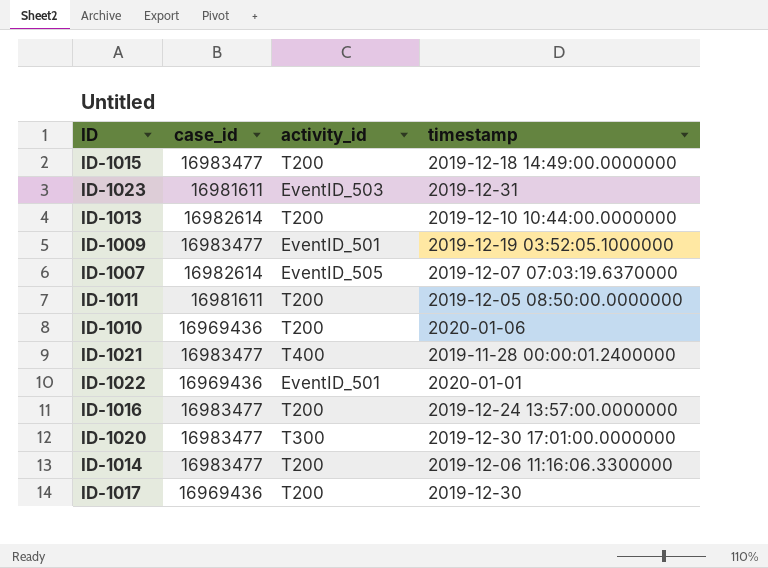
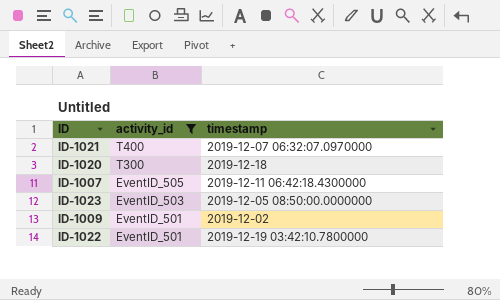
filter: none -> activity_id != T200
row order: none -> activity_id descending
column case_id | position: 2 -> none
ID-1021 | timestamp: 2019-11-28 00:00:01.2400000 -> 2019-12-07 06:32:07.0970000
ID-1020 | timestamp: 2019-12-30 17:01:00.0000000 -> 2019-12-18
ID-1007 | timestamp: 2019-12-07 07:03:19.6370000 -> 2019-12-11 06:42:18.4300000
ID-1023 | timestamp: 2019-12-31 -> 2019-12-05 08:50:00.0000000
ID-1009 | timestamp: 2019-12-19 03:52:05.1000000 -> 2019-12-02
ID-1022 | timestamp: 2020-01-01 -> 2019-12-19 03:42:10.7800000

